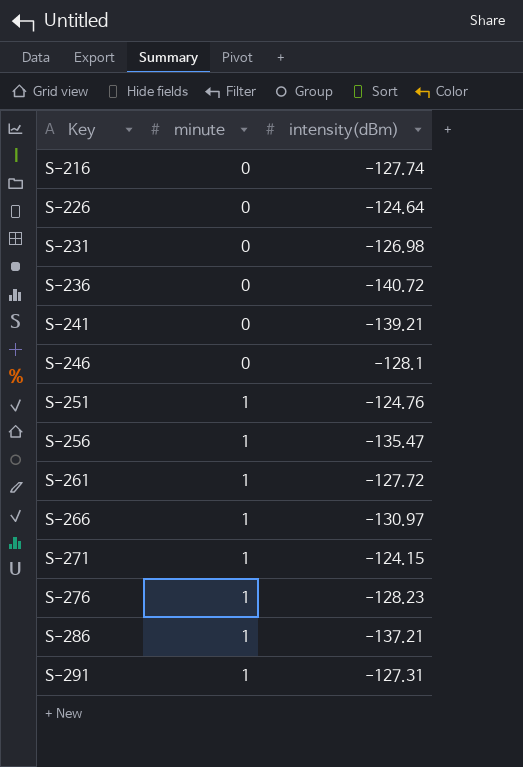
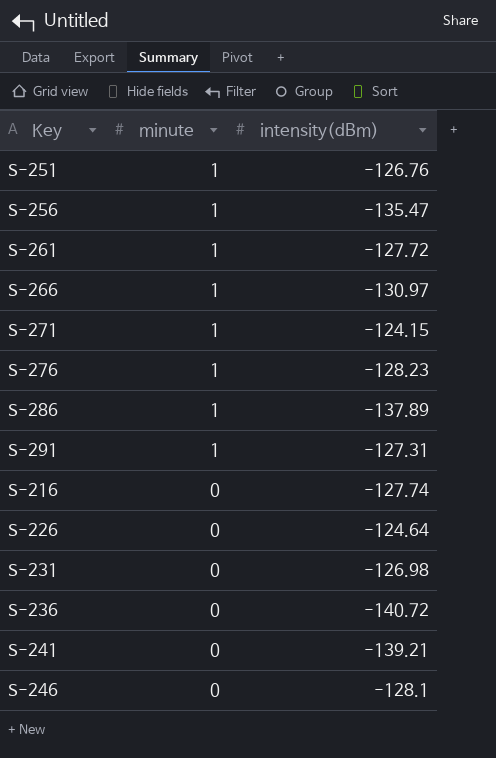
row order: Key ascending -> minute descending
S-251 | intensity(dBm): -124.76 -> -126.76
S-286 | intensity(dBm): -137.21 -> -137.89

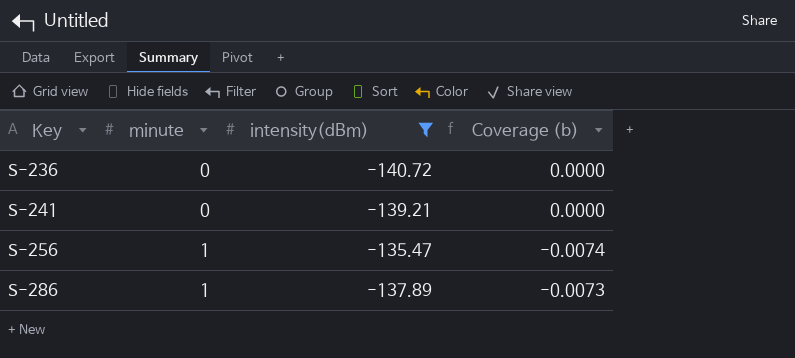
filter: none -> intensity(dBm) <= -135.47
row order: minute descending -> Key ascending
column Coverage (b) | formula: none -> [minute] / [intensity(dBm)]

